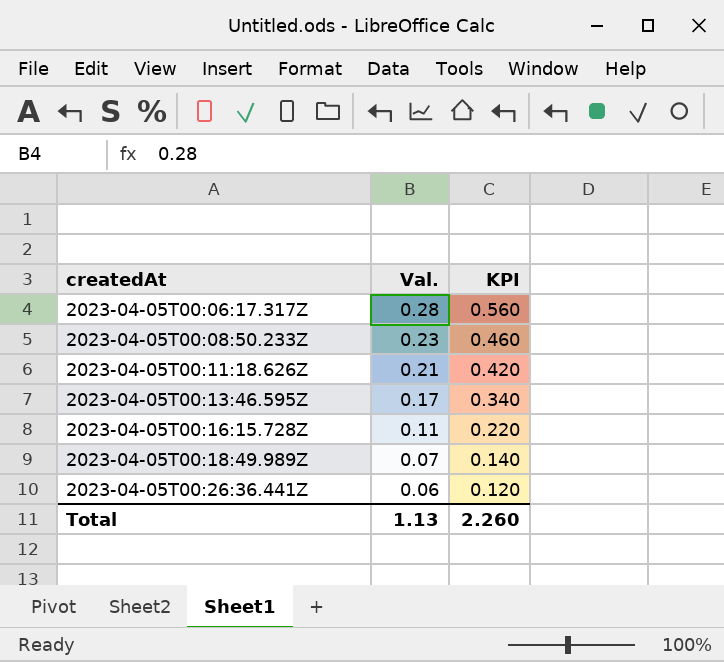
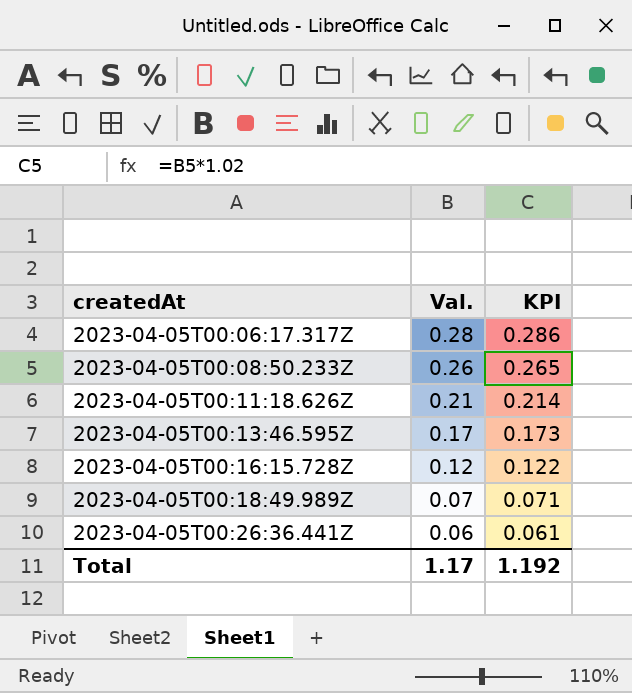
column KPI | formula: [Val.] * 2 -> [Val.] * 1.02
2023-04-05T00:08:50.233Z | Val.: 0.23 -> 0.26
2023-04-05T00:16:15.728Z | Val.: 0.11 -> 0.12
Total | Val.: 1.13 -> 1.17
Total | KPI: 2.260 -> 1.192

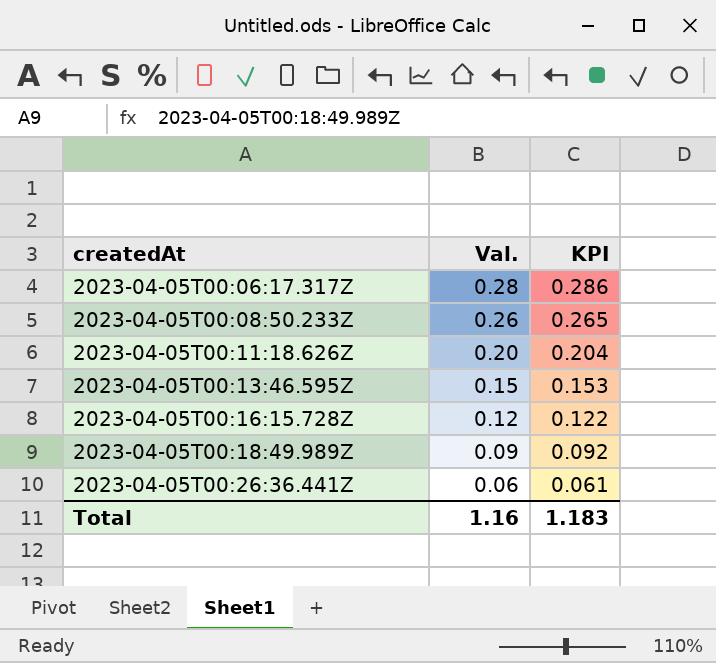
2023-04-05T00:11:18.626Z | Val.: 0.21 -> 0.20
2023-04-05T00:11:18.626Z | KPI: 0.214 -> 0.204
2023-04-05T00:13:46.595Z | Val.: 0.17 -> 0.15
2023-04-05T00:13:46.595Z | KPI: 0.173 -> 0.153
2023-04-05T00:18:49.989Z | Val.: 0.07 -> 0.09
2023-04-05T00:18:49.989Z | KPI: 0.071 -> 0.092
Total | Val.: 1.17 -> 1.16
Total | KPI: 1.192 -> 1.183

